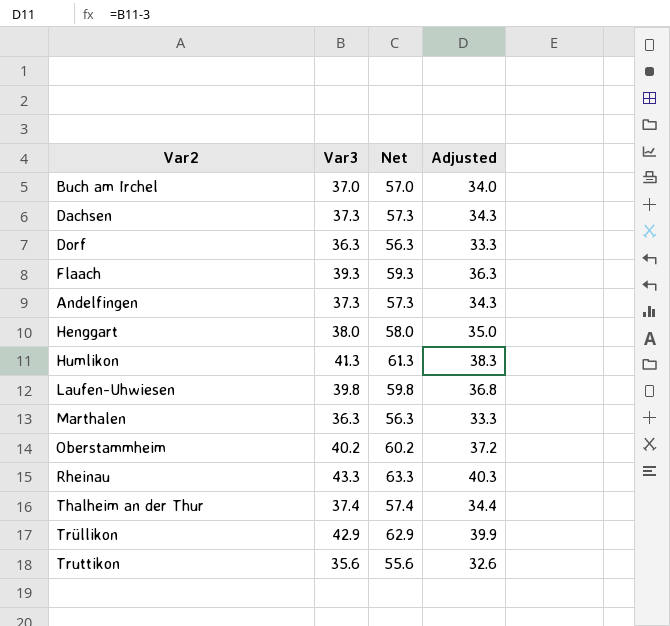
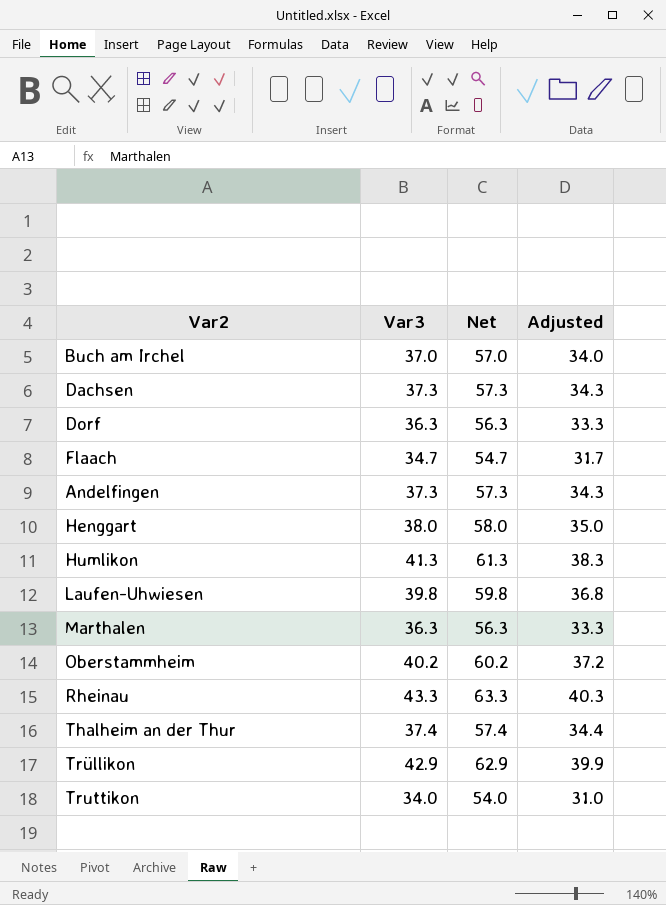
Flaach | Var3: 39.3 -> 34.7
Flaach | Net: 59.3 -> 54.7
Flaach | Adjusted: 36.3 -> 31.7
Truttikon | Var3: 35.6 -> 34.0
Truttikon | Net: 55.6 -> 54.0
Truttikon | Adjusted: 32.6 -> 31.0

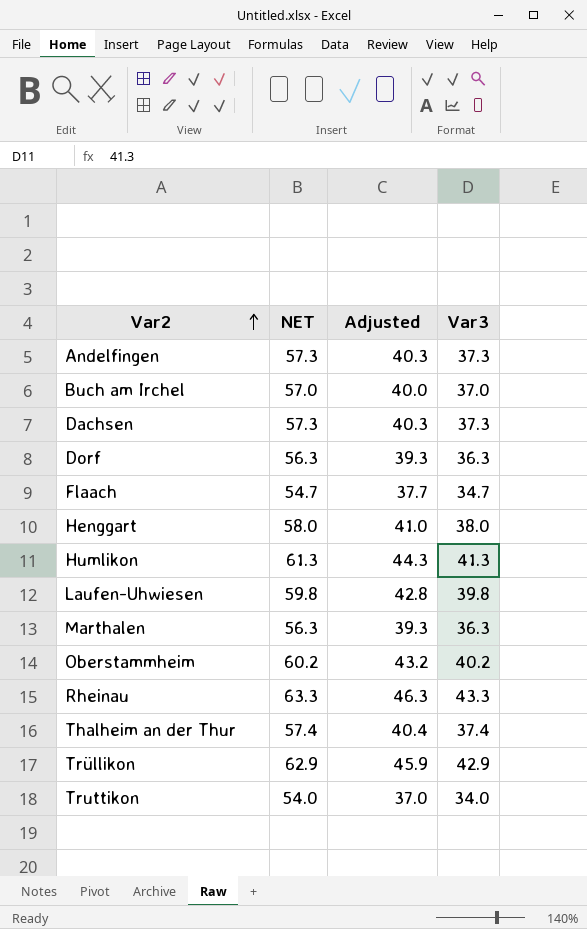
row order: none -> Var2 ascending
column name: Net -> NET
column Adjusted | formula: [Var3] - 3 -> [Var3] + 3
column Var3 | position: 2 -> 4

